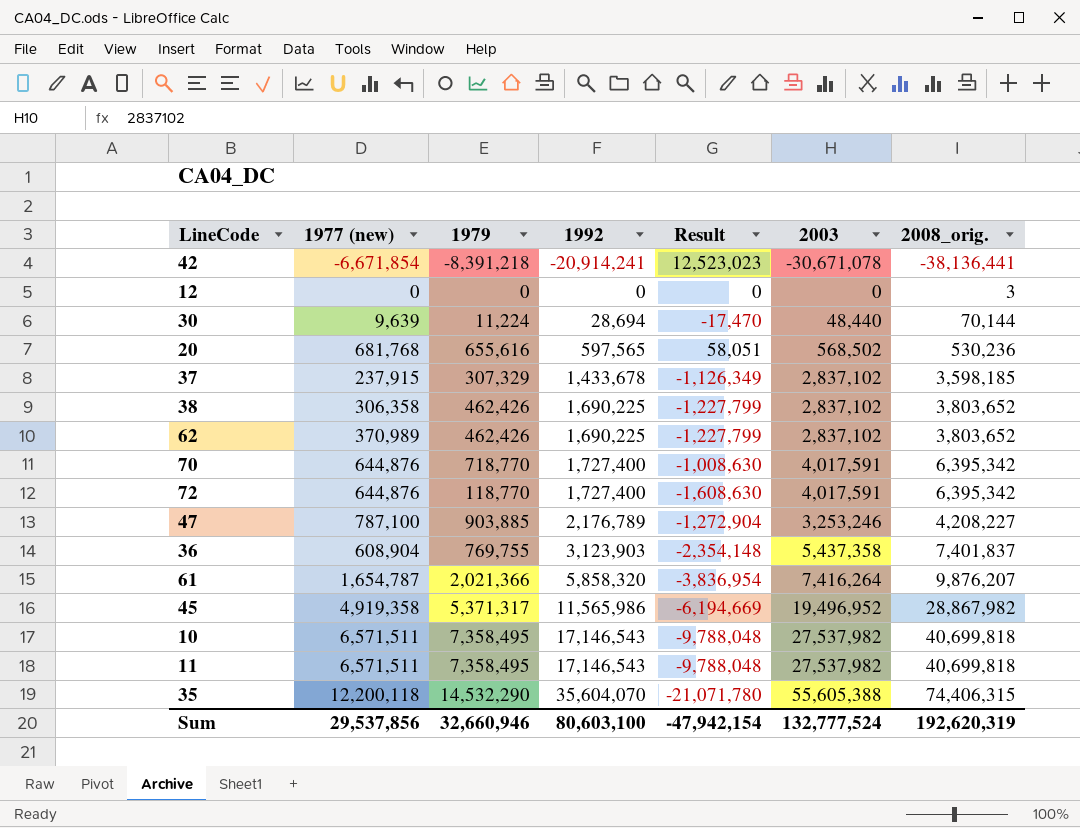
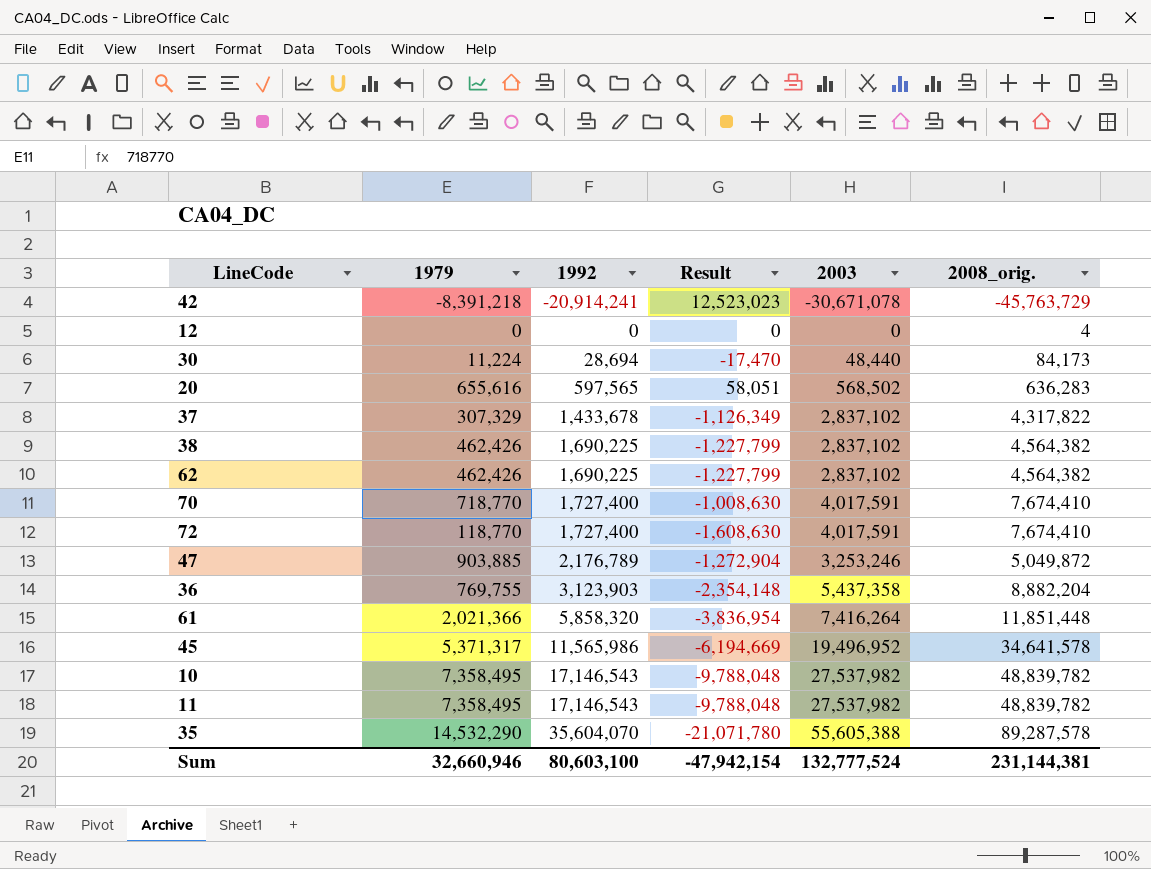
column 1977 (new) | position: 2 -> none
42 | 2008_orig.: -38,136,441 -> -45,763,729
12 | 2008_orig.: 3 -> 4
30 | 2008_orig.: 70,144 -> 84,173
20 | 2008_orig.: 530,236 -> 636,283
37 | 2008_orig.: 3,598,185 -> 4,317,822
38 | 2008_orig.: 3,803,652 -> 4,564,382
62 | 2008_orig.: 3,803,652 -> 4,564,382
70 | 2008_orig.: 6,395,342 -> 7,674,410
72 | 2008_orig.: 6,395,342 -> 7,674,410
47 | 2008_orig.: 4,208,227 -> 5,049,872
36 | 2008_orig.: 7,401,837 -> 8,882,204
61 | 2008_orig.: 9,876,207 -> 11,851,448
45 | 2008_orig.: 28,867,982 -> 34,641,578
10 | 2008_orig.: 40,699,818 -> 48,839,782
11 | 2008_orig.: 40,699,818 -> 48,839,782
35 | 2008_orig.: 74,406,315 -> 89,287,578
Sum | 2008_orig.: 192,620,319 -> 231,144,381

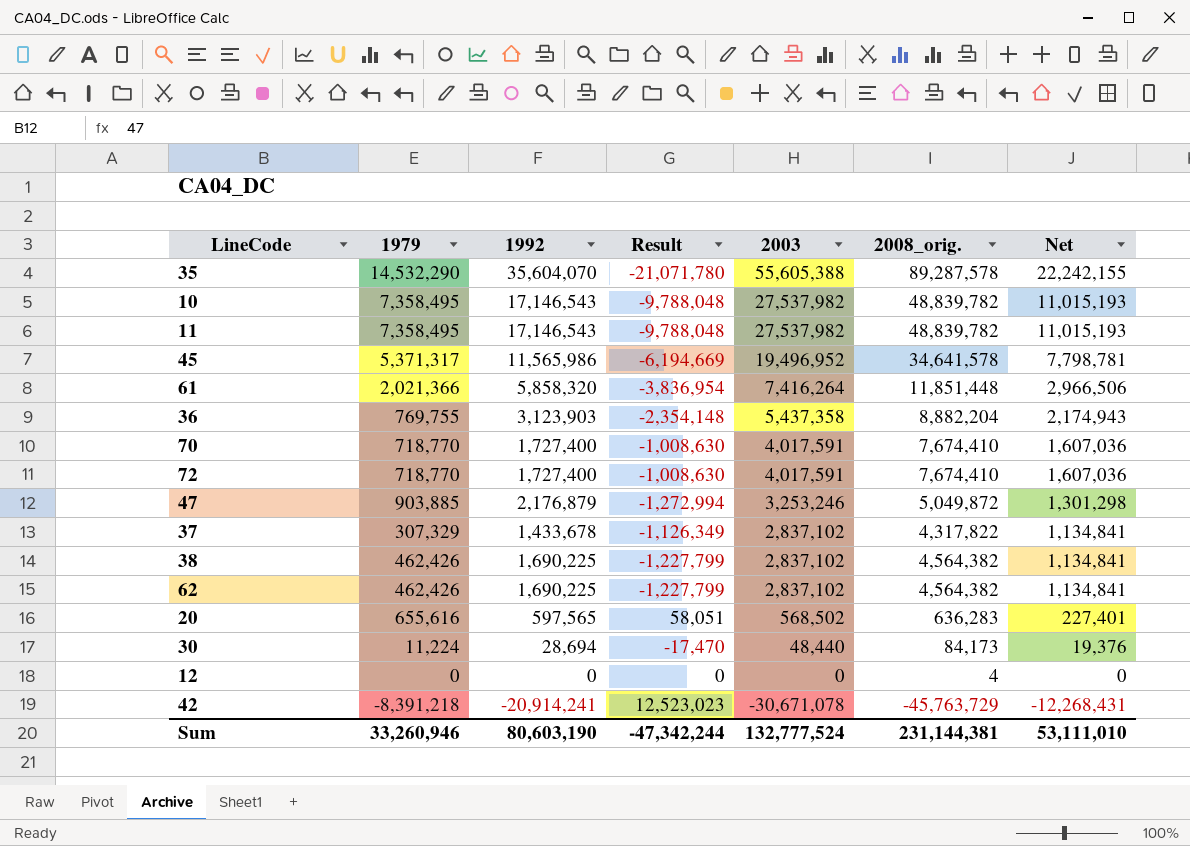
row order: 1992 ascending -> 2003 descending
column Net | formula: none -> [2003] * 0.4
72 | 1979: 118,770 -> 718,770
72 | Result: -1,608,630 -> -1,008,630
47 | 1992: 2,176,789 -> 2,176,879
47 | Result: -1,272,904 -> -1,272,994
Sum | 1979: 32,660,946 -> 33,260,946
Sum | 1992: 80,603,100 -> 80,603,190
Sum | Result: -47,942,154 -> -47,342,244

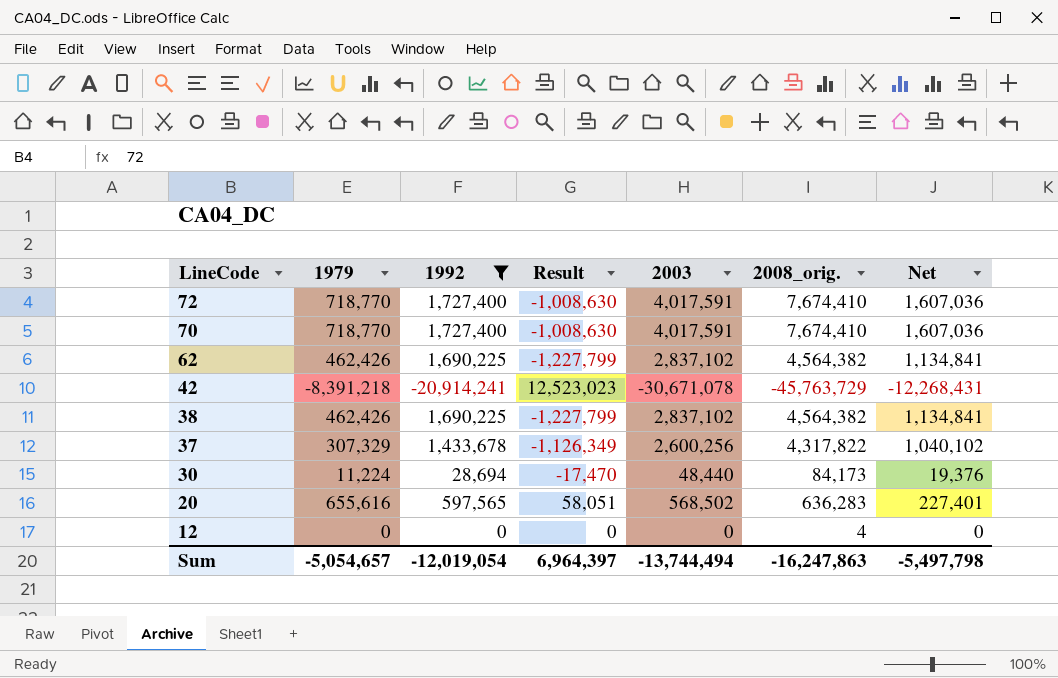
filter: none -> 1992 <= 1,727,400
row order: 2003 descending -> LineCode descending
37 | 2003: 2,837,102 -> 2,600,256
37 | Net: 1,134,841 -> 1,040,102
Sum | 1979: 33,260,946 -> -5,054,657
Sum | 1992: 80,603,190 -> -12,019,054
Sum | Result: -47,342,244 -> 6,964,397
Sum | 2003: 132,777,524 -> -13,744,494
Sum | 2008_orig.: 231,144,381 -> -16,247,863
Sum | Net: 53,111,010 -> -5,497,798

